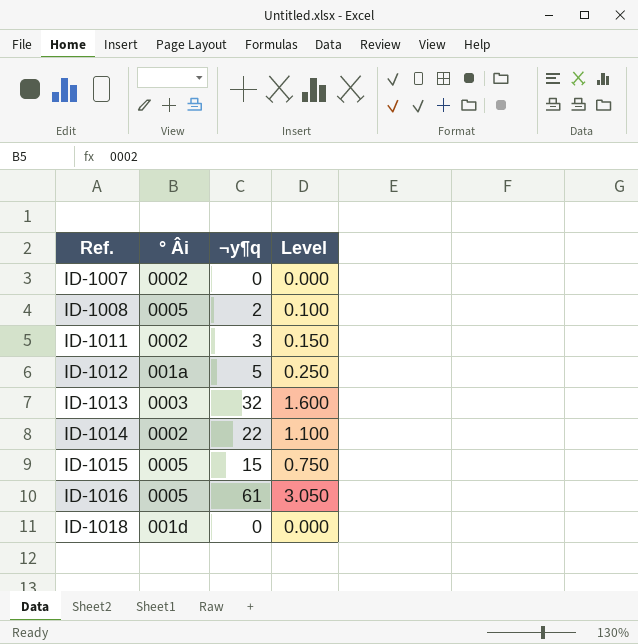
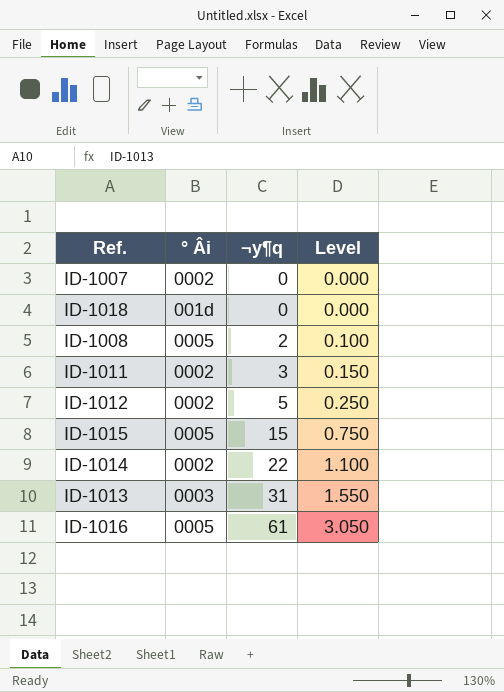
row order: Ref. ascending -> ¬y¶q ascending
ID-1012 | ° Âi: 001a -> 0002
ID-1013 | ¬y¶q: 32 -> 31
ID-1013 | Level: 1.600 -> 1.550

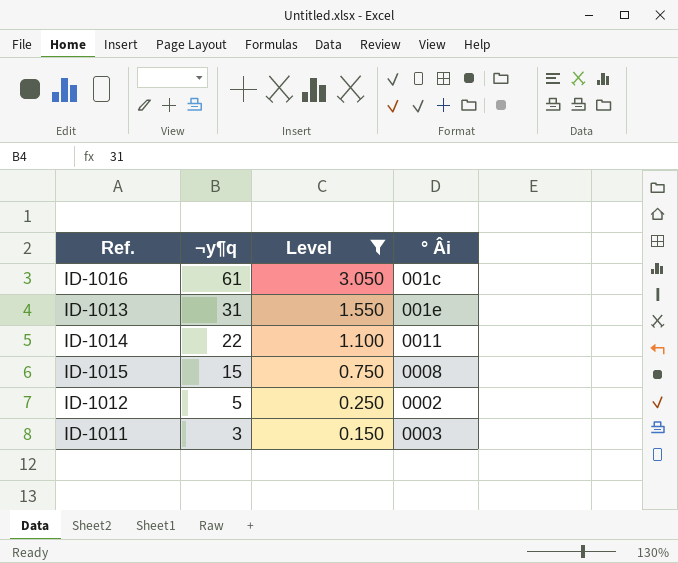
filter: none -> Level >= 0.150
row order: ¬y¶q ascending -> ¬y¶q descending
column ° Âi | position: 2 -> 4
ID-1016 | ° Âi: 0005 -> 001c
ID-1013 | ° Âi: 0003 -> 001e
ID-1014 | ° Âi: 0002 -> 0011
ID-1015 | ° Âi: 0005 -> 0008
ID-1011 | ° Âi: 0002 -> 0003

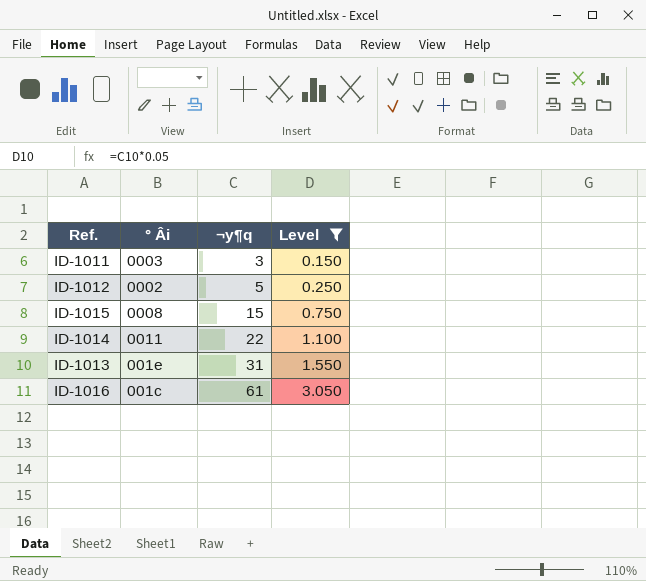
row order: ¬y¶q descending -> ¬y¶q ascending
column ° Âi | position: 4 -> 2

